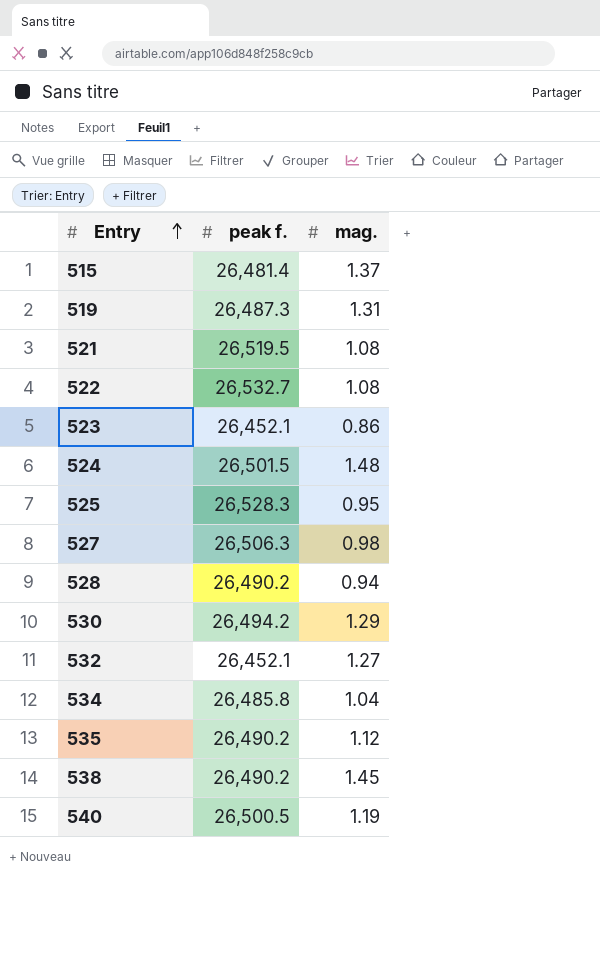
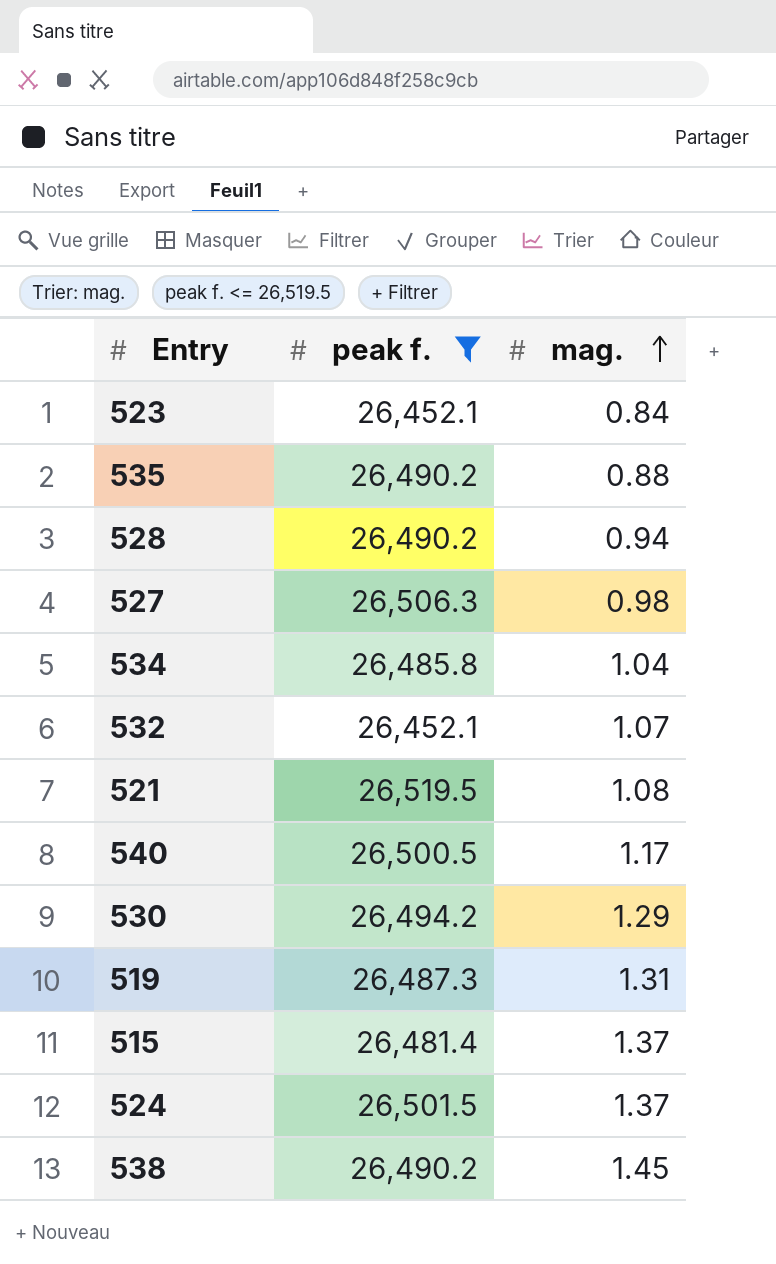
filter: none -> peak f. <= 26,519.5
row order: Entry ascending -> mag. ascending
523 | mag.: 0.86 -> 0.84
535 | mag.: 1.12 -> 0.88
532 | mag.: 1.27 -> 1.07
540 | mag.: 1.19 -> 1.17
524 | mag.: 1.48 -> 1.37

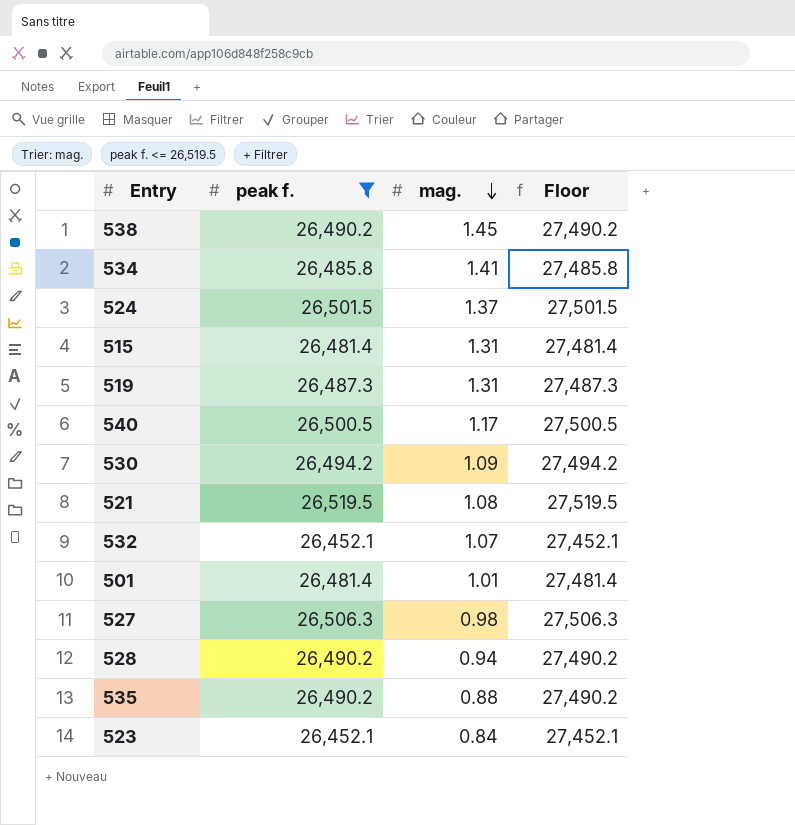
row order: mag. ascending -> mag. descending
column Floor | formula: none -> [peak f.] + 1000
534 | mag.: 1.04 -> 1.41
515 | mag.: 1.37 -> 1.31
530 | mag.: 1.29 -> 1.09
row 501: none -> 26,481.4 | 1.01 | 27,481.4

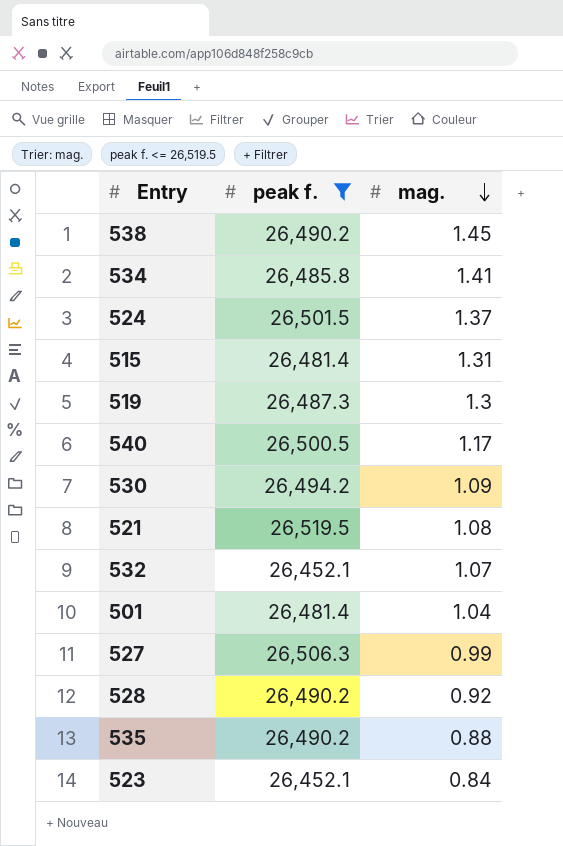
column Floor | formula: [peak f.] + 1000 -> none
519 | mag.: 1.31 -> 1.3
501 | mag.: 1.01 -> 1.04
527 | mag.: 0.98 -> 0.99
528 | mag.: 0.94 -> 0.92

